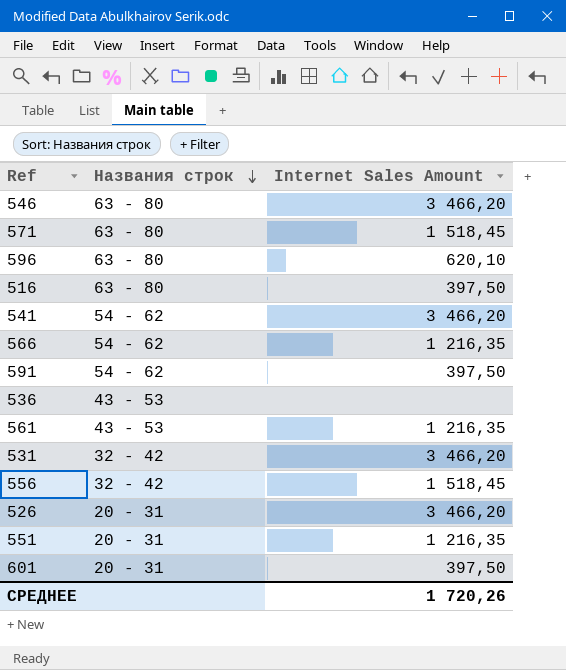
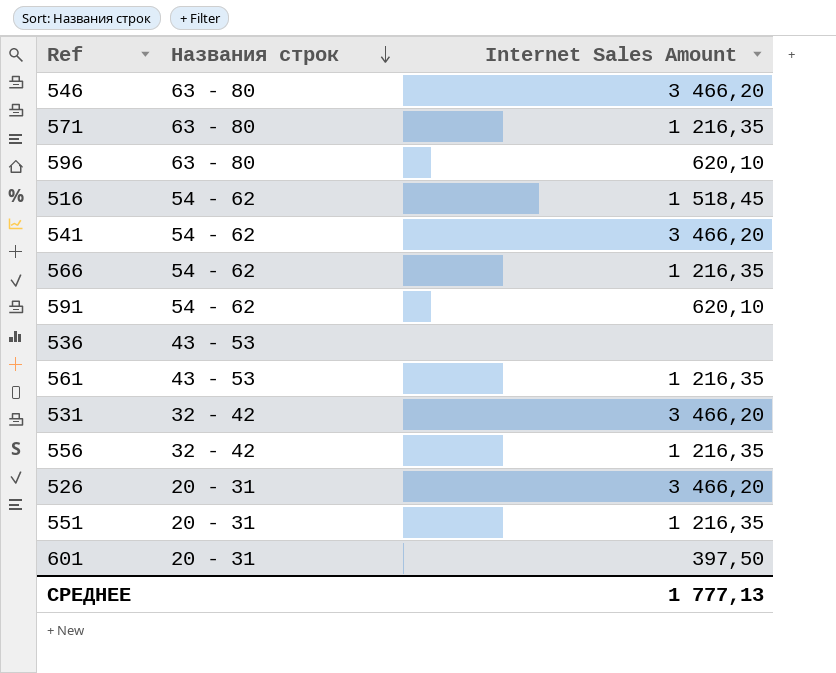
571 | Internet Sales Amount: 1 518,45 -> 1 216,35
516 | Названия строк: 63 - 80 -> 54 - 62
516 | Internet Sales Amount: 397,50 -> 1 518,45
591 | Internet Sales Amount: 397,50 -> 620,10
556 | Internet Sales Amount: 1 518,45 -> 1 216,35
СРЕДНЕЕ | Internet Sales Amount: 1 720,26 -> 1 777,13

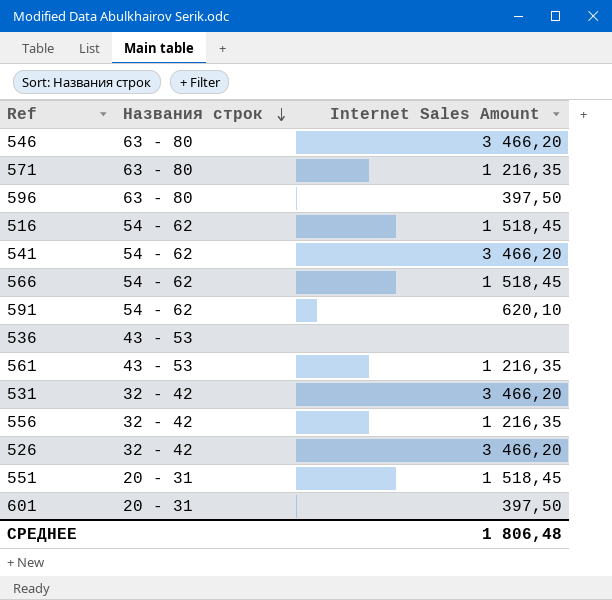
596 | Internet Sales Amount: 620,10 -> 397,50
566 | Internet Sales Amount: 1 216,35 -> 1 518,45
526 | Названия строк: 20 - 31 -> 32 - 42
551 | Internet Sales Amount: 1 216,35 -> 1 518,45
СРЕДНЕЕ | Internet Sales Amount: 1 777,13 -> 1 806,48

